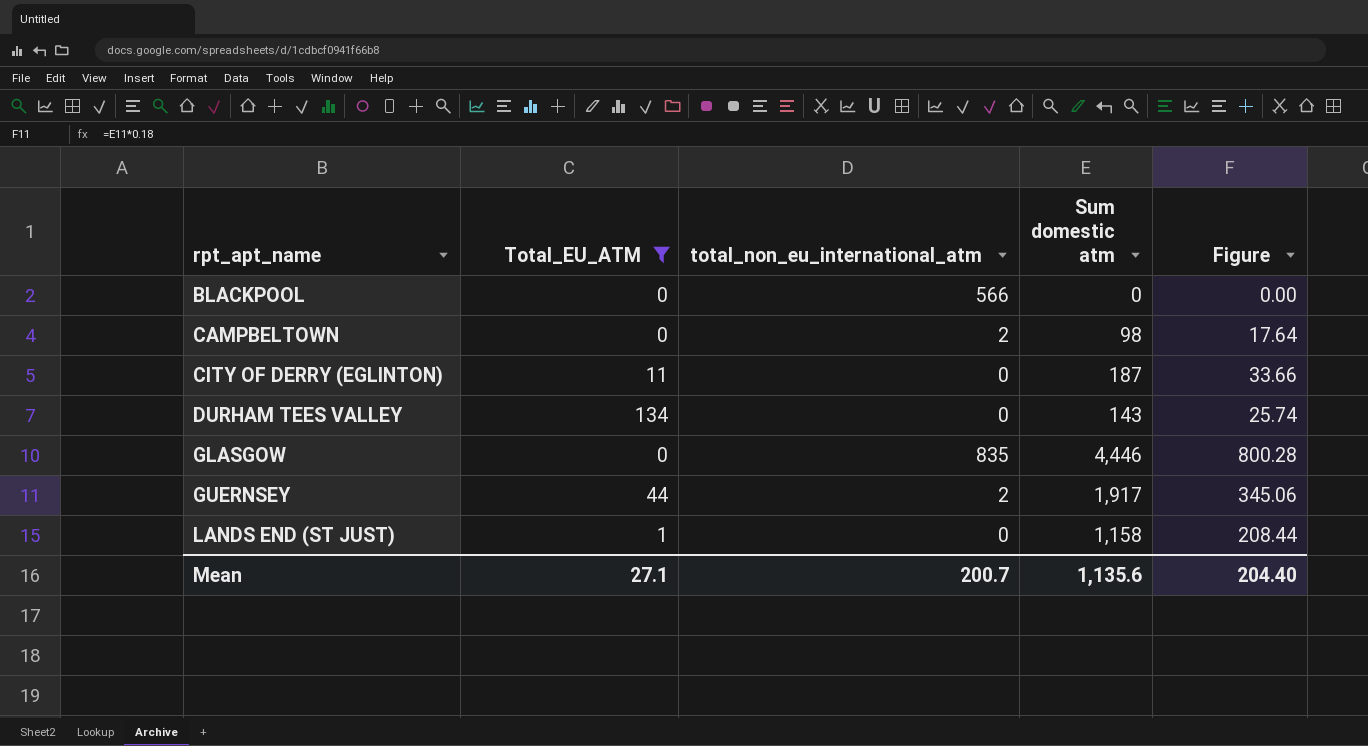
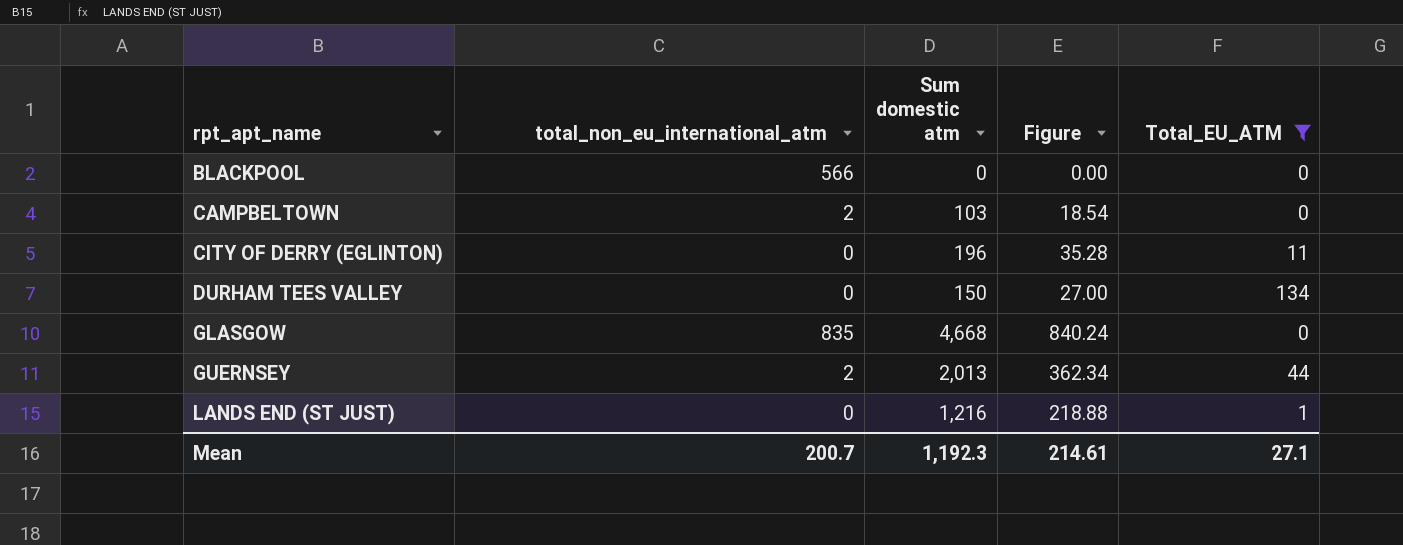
column Total_EU_ATM | position: 2 -> 5
CAMPBELTOWN | Sum domestic atm: 98 -> 103
CAMPBELTOWN | Figure: 17.64 -> 18.54
CITY OF DERRY (EGLINTON) | Sum domestic atm: 187 -> 196
CITY OF DERRY (EGLINTON) | Figure: 33.66 -> 35.28
DURHAM TEES VALLEY | Sum domestic atm: 143 -> 150
DURHAM TEES VALLEY | Figure: 25.74 -> 27.00
GLASGOW | Sum domestic atm: 4,446 -> 4,668
GLASGOW | Figure: 800.28 -> 840.24
GUERNSEY | Sum domestic atm: 1,917 -> 2,013
GUERNSEY | Figure: 345.06 -> 362.34
LANDS END (ST JUST) | Sum domestic atm: 1,158 -> 1,216
LANDS END (ST JUST) | Figure: 208.44 -> 218.88
Mean | Sum domestic atm: 1,135.6 -> 1,192.3
Mean | Figure: 204.40 -> 214.61

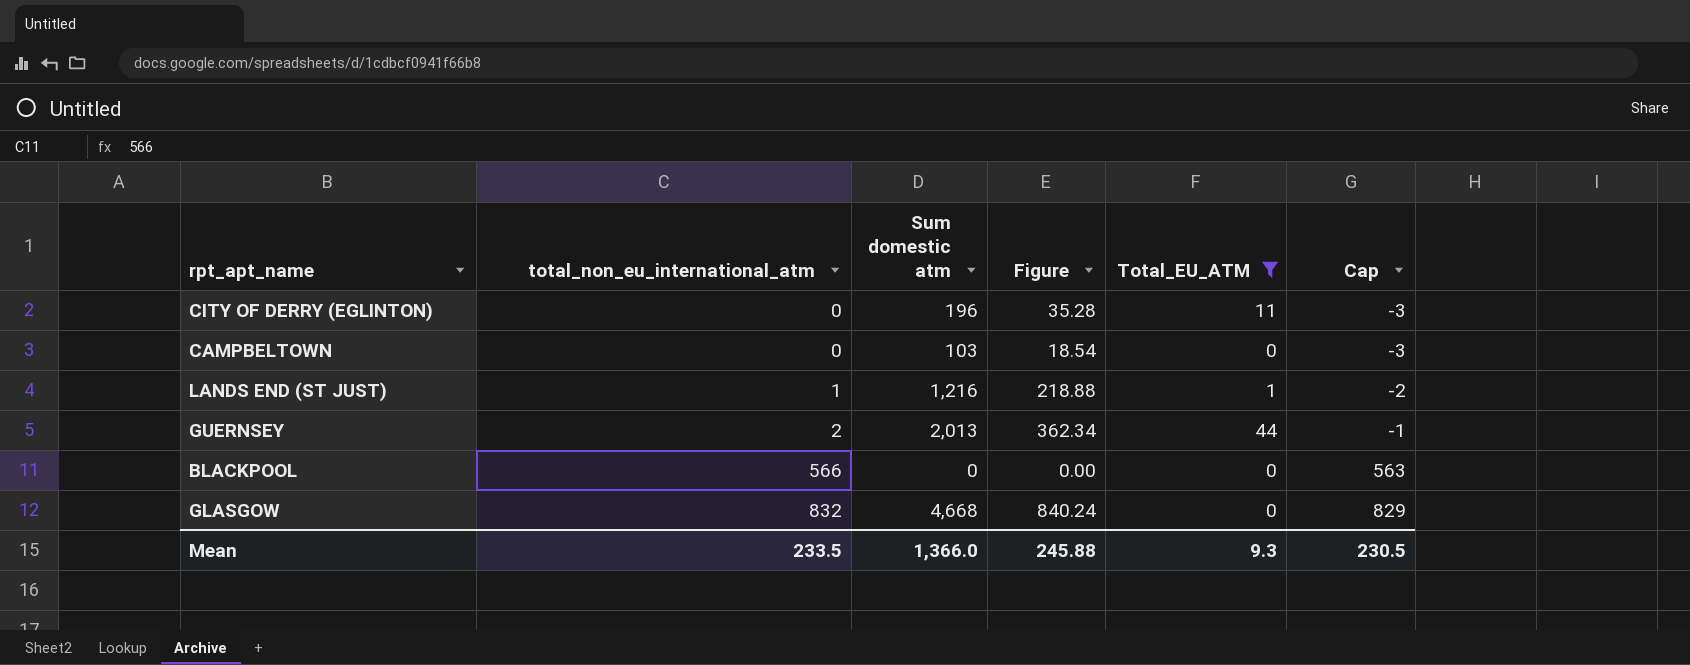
row order: rpt_apt_name ascending -> total_non_eu_international_atm ascending
column Cap | formula: none -> [total_non_eu_international_atm] - 3
row DURHAM TEES VALLEY: 0 | 150 | 27.00 | 134 -> none
CAMPBELTOWN | total_non_eu_international_atm: 2 -> 0
LANDS END (ST JUST) | total_non_eu_international_atm: 0 -> 1
GLASGOW | total_non_eu_international_atm: 835 -> 832
Mean | total_non_eu_international_atm: 200.7 -> 233.5
Mean | Sum domestic atm: 1,192.3 -> 1,366.0
Mean | Figure: 214.61 -> 245.88
Mean | Total_EU_ATM: 27.1 -> 9.3

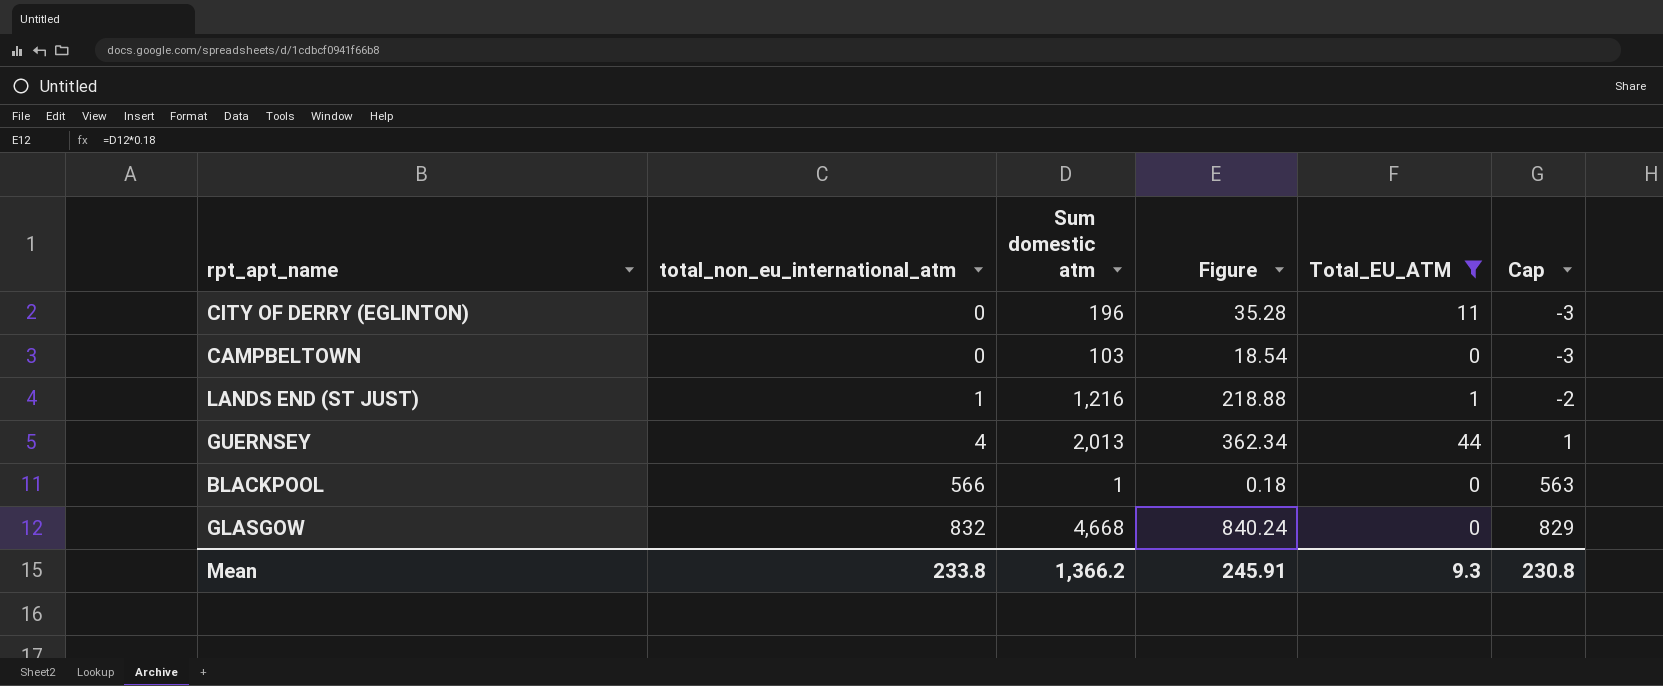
GUERNSEY | total_non_eu_international_atm: 2 -> 4
GUERNSEY | Cap: -1 -> 1
BLACKPOOL | Sum domestic atm: 0 -> 1
BLACKPOOL | Figure: 0.00 -> 0.18
Mean | total_non_eu_international_atm: 233.5 -> 233.8
Mean | Sum domestic atm: 1,366.0 -> 1,366.2
Mean | Figure: 245.88 -> 245.91
Mean | Cap: 230.5 -> 230.8

